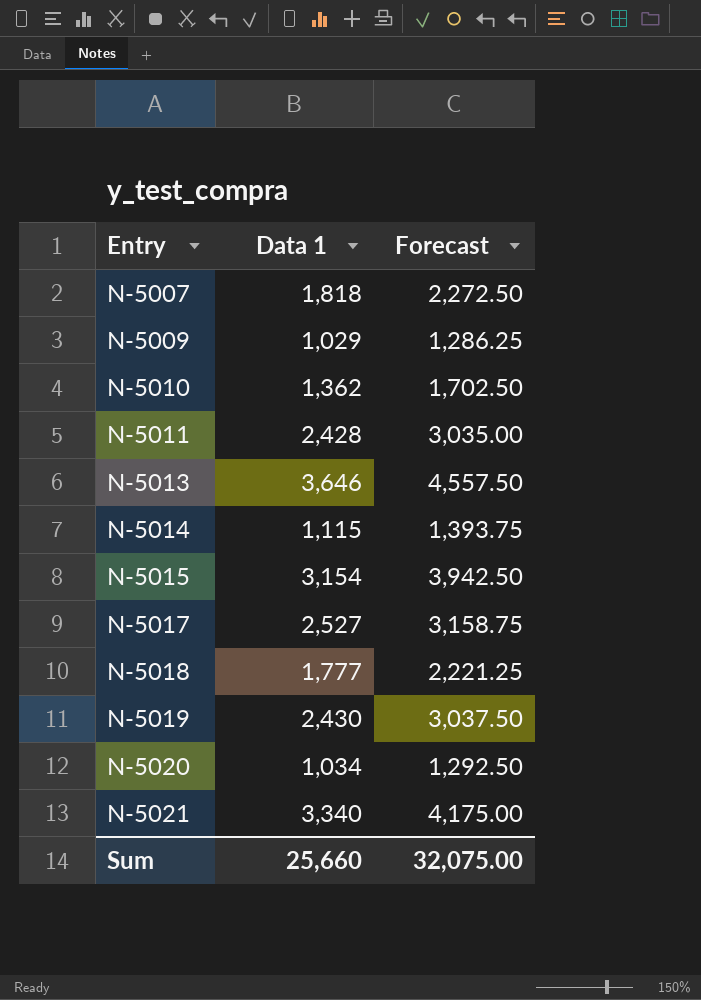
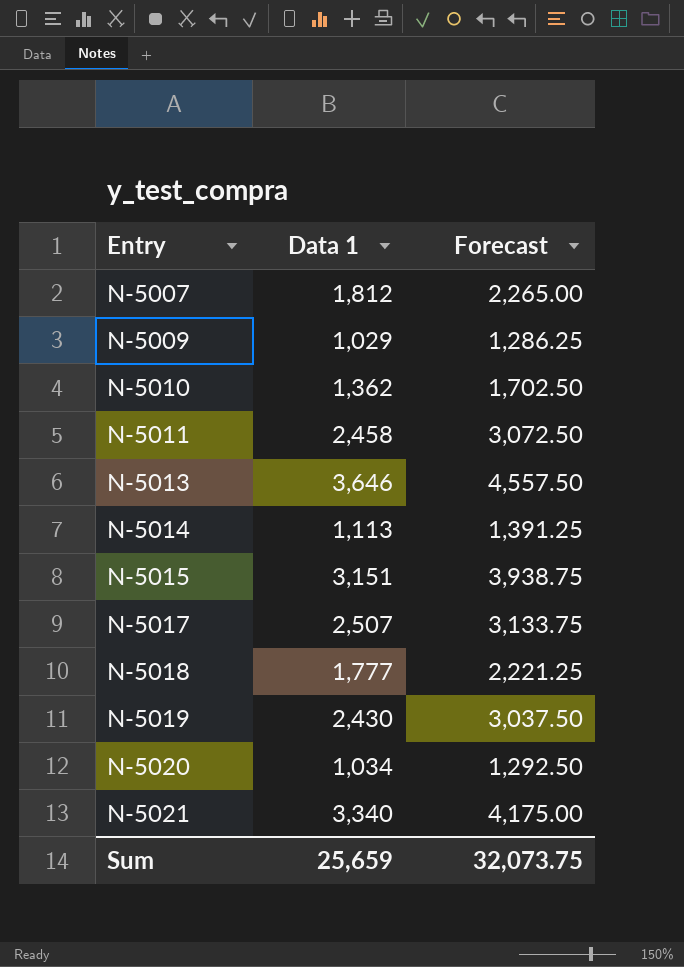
N-5007 | Data 1: 1,818 -> 1,812
N-5007 | Forecast: 2,272.50 -> 2,265.00
N-5011 | Data 1: 2,428 -> 2,458
N-5011 | Forecast: 3,035.00 -> 3,072.50
N-5014 | Data 1: 1,115 -> 1,113
N-5014 | Forecast: 1,393.75 -> 1,391.25
N-5015 | Data 1: 3,154 -> 3,151
N-5015 | Forecast: 3,942.50 -> 3,938.75
N-5017 | Data 1: 2,527 -> 2,507
N-5017 | Forecast: 3,158.75 -> 3,133.75
Sum | Data 1: 25,660 -> 25,659
Sum | Forecast: 32,075.00 -> 32,073.75

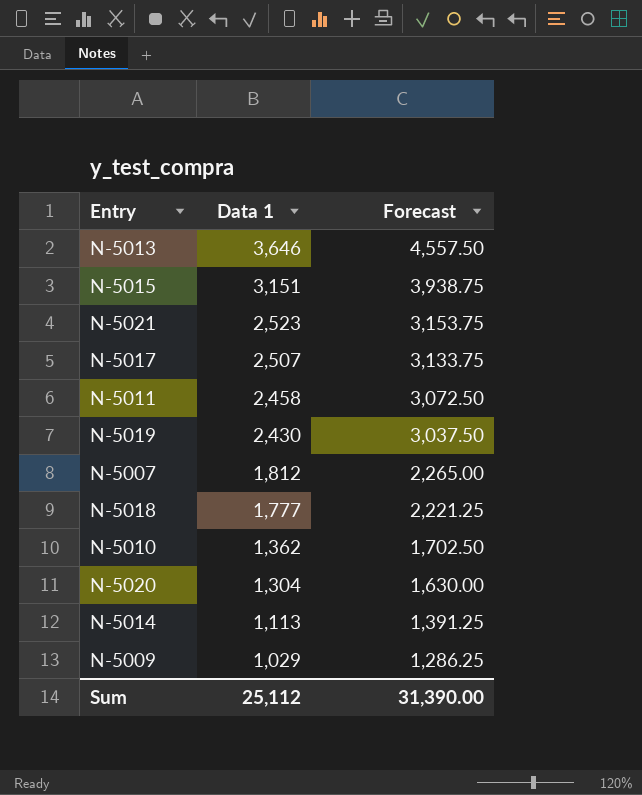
row order: Entry ascending -> Data 1 descending
N-5021 | Data 1: 3,340 -> 2,523
N-5021 | Forecast: 4,175.00 -> 3,153.75
N-5020 | Data 1: 1,034 -> 1,304
N-5020 | Forecast: 1,292.50 -> 1,630.00
Sum | Data 1: 25,659 -> 25,112
Sum | Forecast: 32,073.75 -> 31,390.00

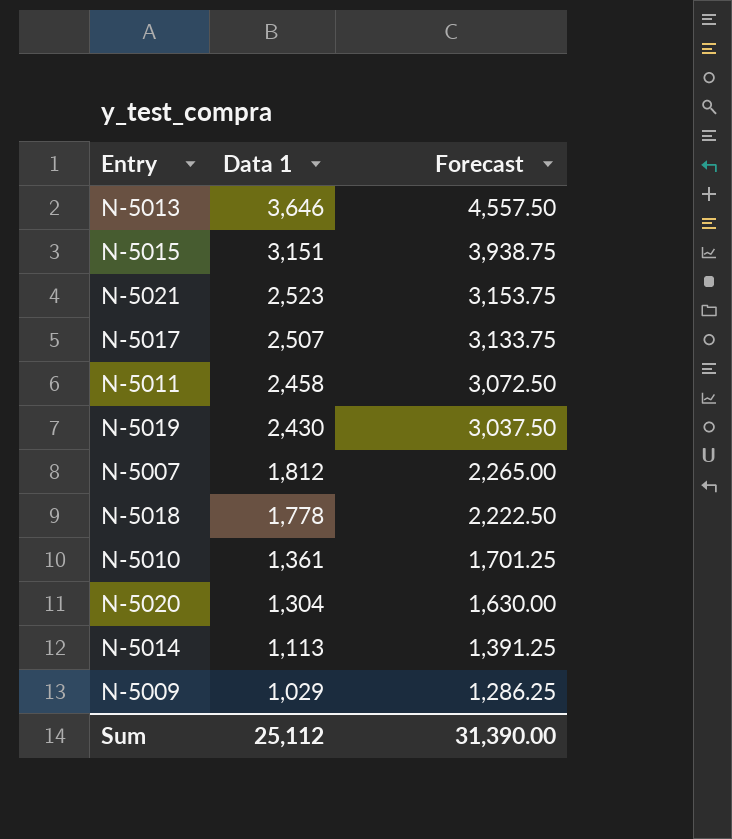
N-5018 | Data 1: 1,777 -> 1,778
N-5018 | Forecast: 2,221.25 -> 2,222.50
N-5010 | Data 1: 1,362 -> 1,361
N-5010 | Forecast: 1,702.50 -> 1,701.25

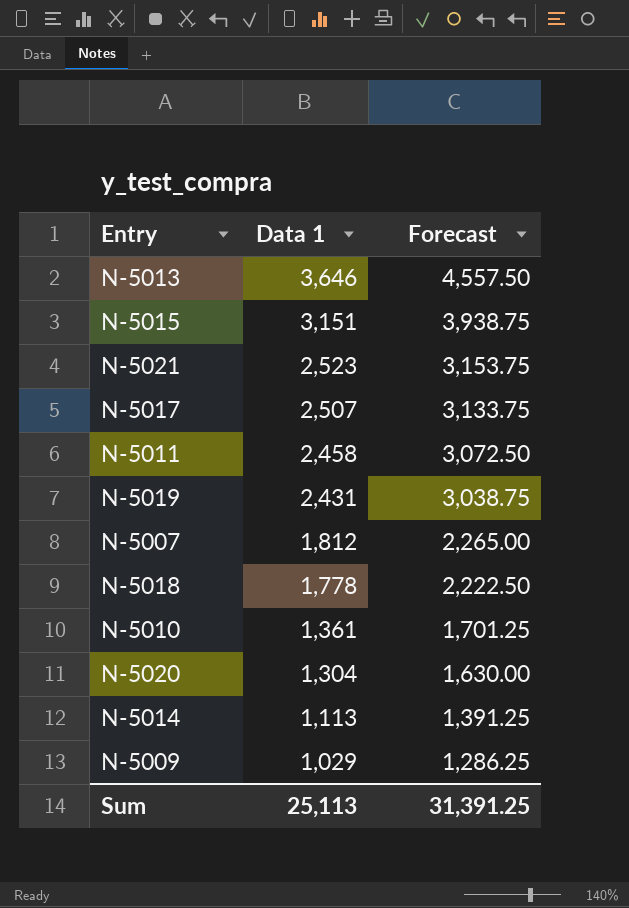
N-5019 | Data 1: 2,430 -> 2,431
N-5019 | Forecast: 3,037.50 -> 3,038.75
Sum | Data 1: 25,112 -> 25,113
Sum | Forecast: 31,390.00 -> 31,391.25

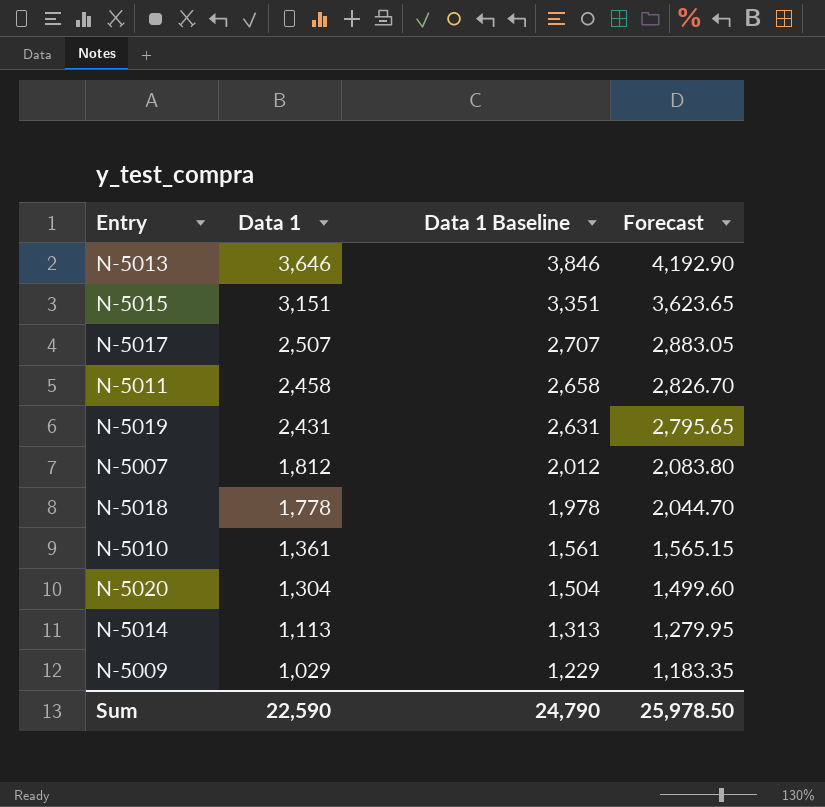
column Data 1 Baseline | formula: none -> [Data 1] + 200
column Forecast | formula: [Data 1] * 1.25 -> [Data 1] * 1.15
row N-5021: 2,523 | 3,153.75 -> none
Sum | Data 1: 25,113 -> 22,590
Sum | Forecast: 31,391.25 -> 25,978.50

